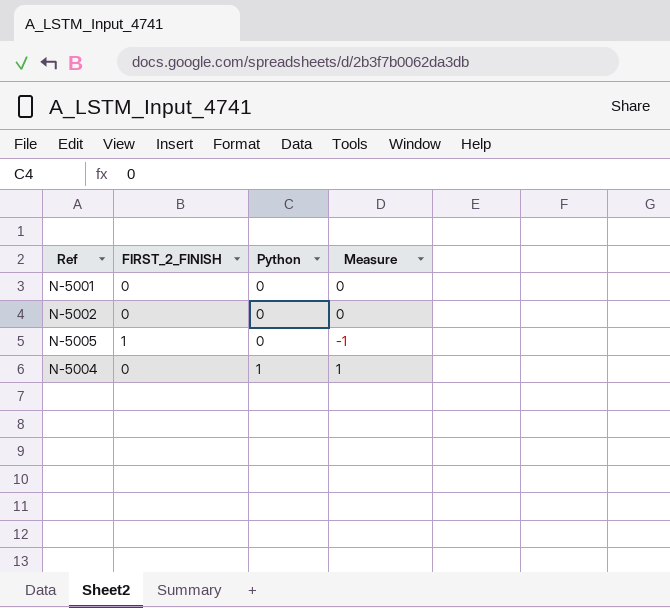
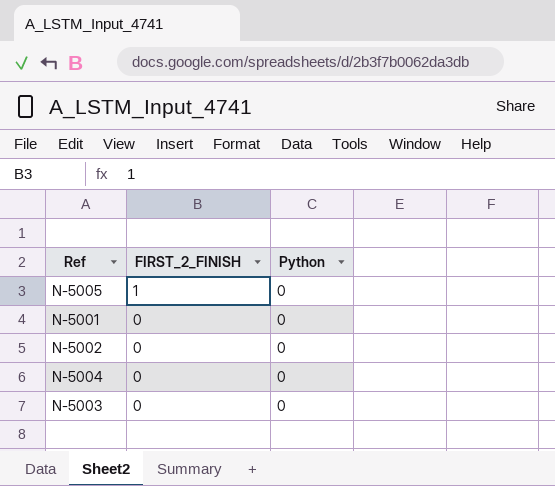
row order: Python ascending -> FIRST_2_FINISH descending
column Measure | formula: [Python] - [FIRST_2_FINISH] -> none
N-5004 | Python: 1 -> 0
row N-5003: none -> 0 | 0

